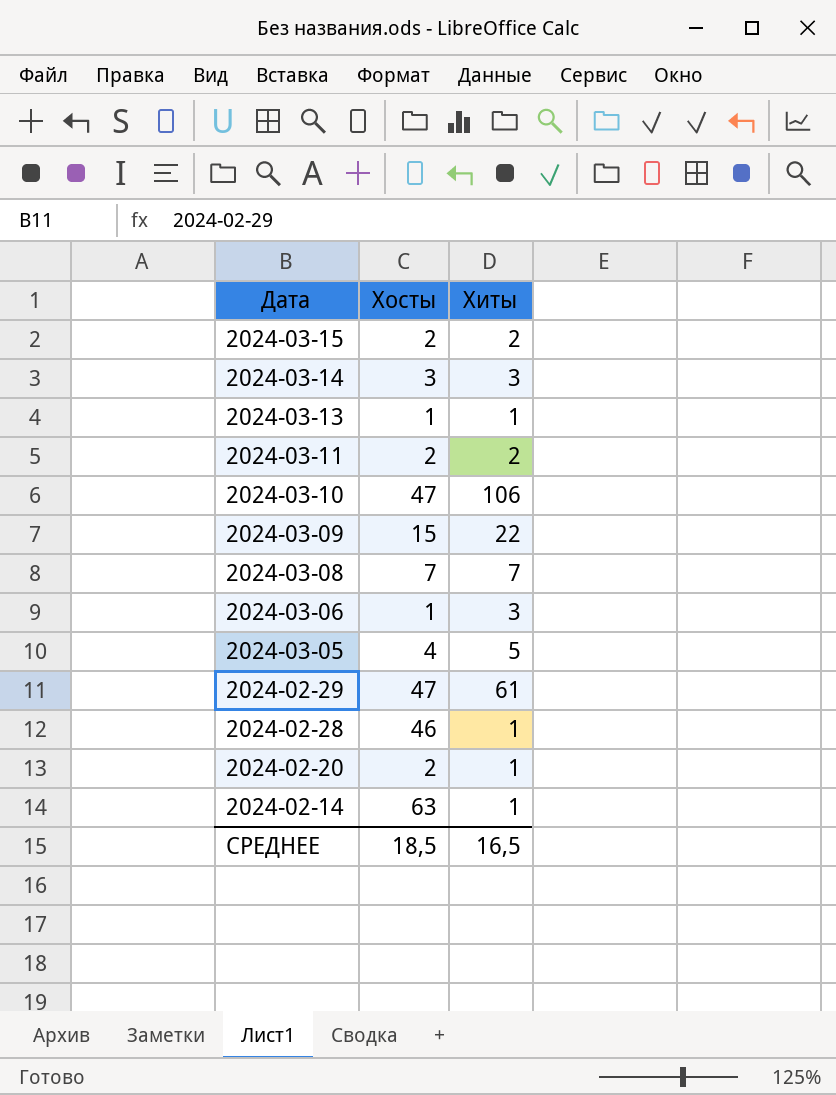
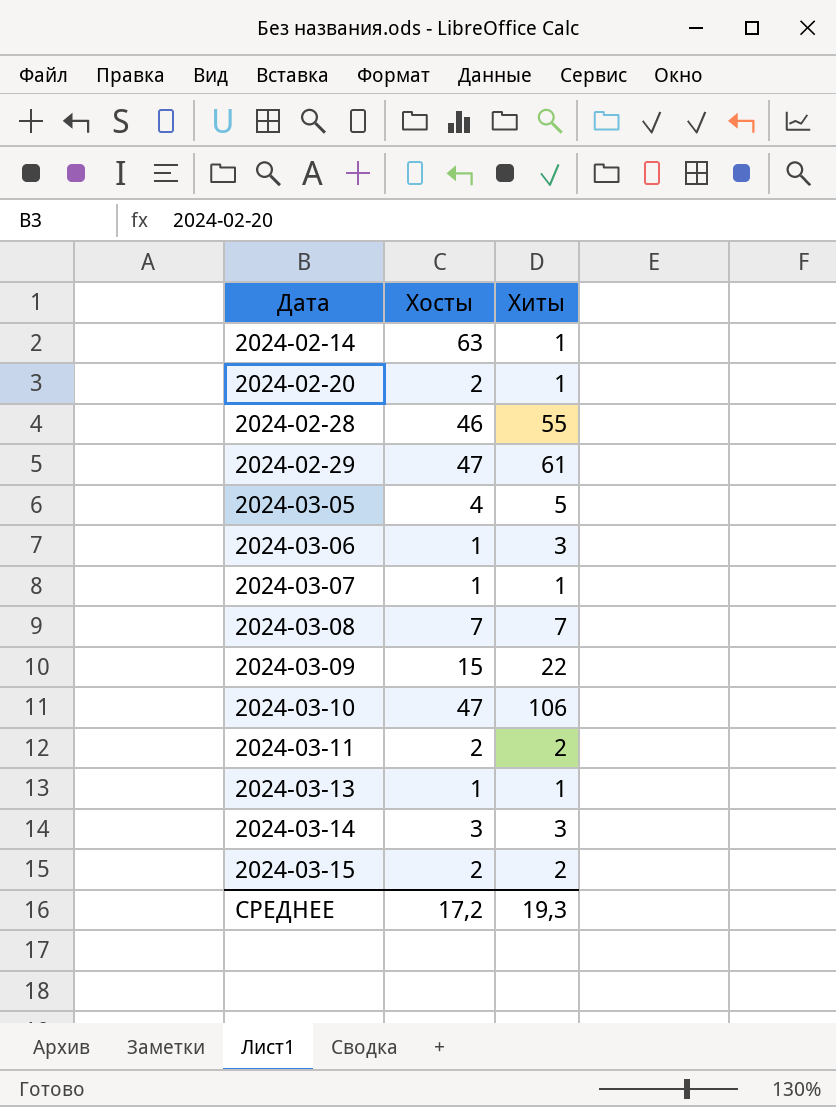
row order: Дата descending -> Дата ascending
2024-02-28 | Хиты: 1 -> 55
row 2024-03-07: none -> 1 | 1
СРЕДНЕЕ | Хосты: 18,5 -> 17,2
СРЕДНЕЕ | Хиты: 16,5 -> 19,3

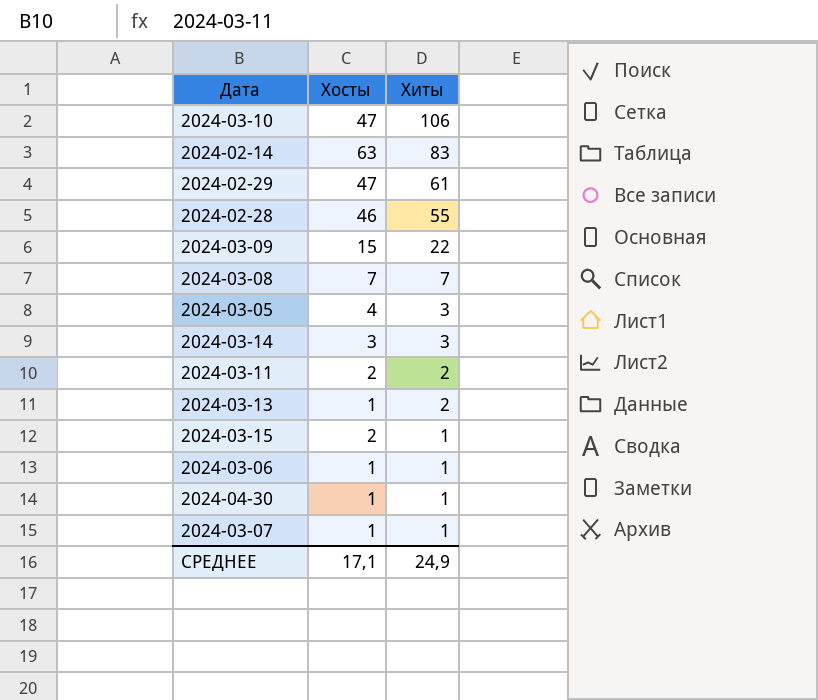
row order: Дата ascending -> Хиты descending
row 2024-02-20: 2 | 1 -> none
2024-02-14 | Хиты: 1 -> 83
2024-03-05 | Хиты: 5 -> 3
2024-03-13 | Хиты: 1 -> 2
2024-03-15 | Хиты: 2 -> 1
2024-03-06 | Хиты: 3 -> 1
row 2024-04-30: none -> 1 | 1
СРЕДНЕЕ | Хосты: 17,2 -> 17,1
СРЕДНЕЕ | Хиты: 19,3 -> 24,9

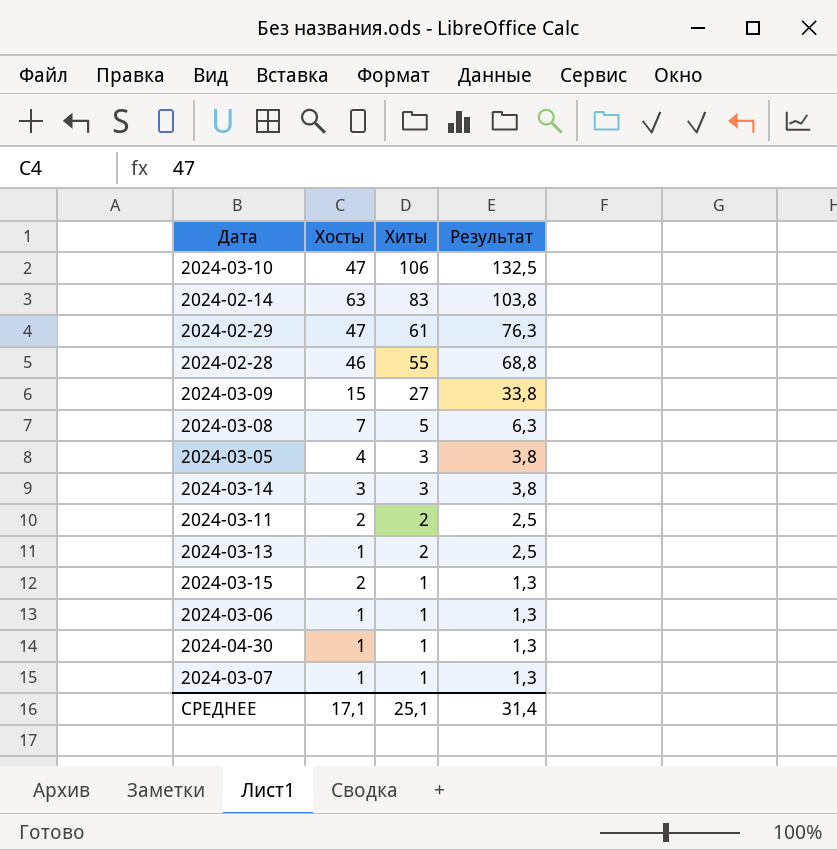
column Результат | formula: none -> [Хиты] * 1,25
2024-03-09 | Хиты: 22 -> 27
2024-03-08 | Хиты: 7 -> 5
СРЕДНЕЕ | Хиты: 24,9 -> 25,1

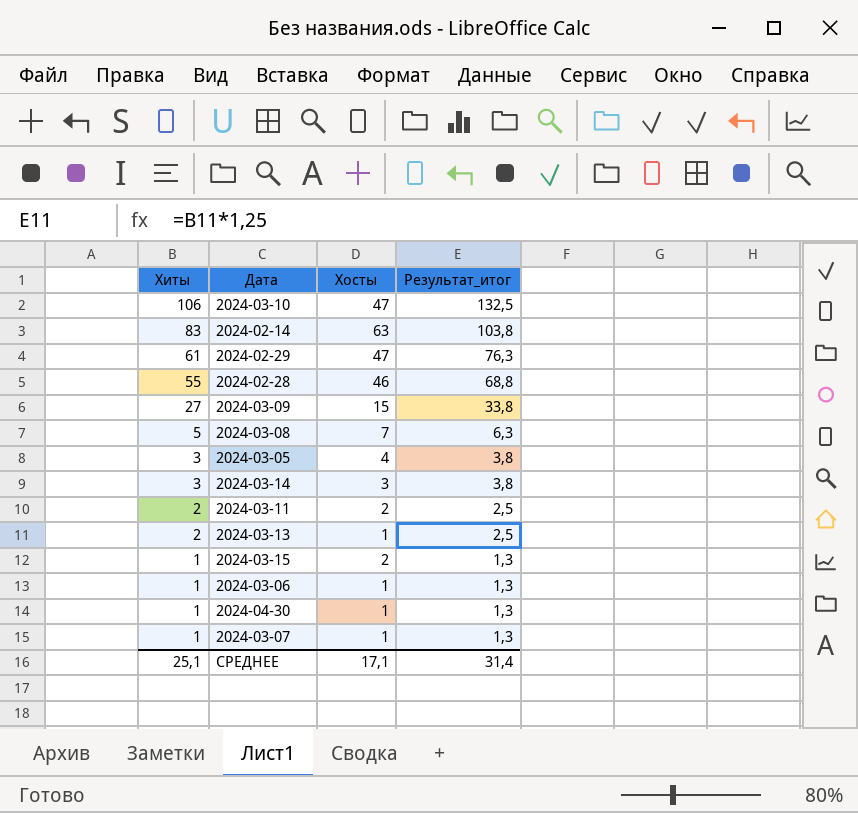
column Хиты | position: 3 -> 1
column name: Результат -> Результат_итог

